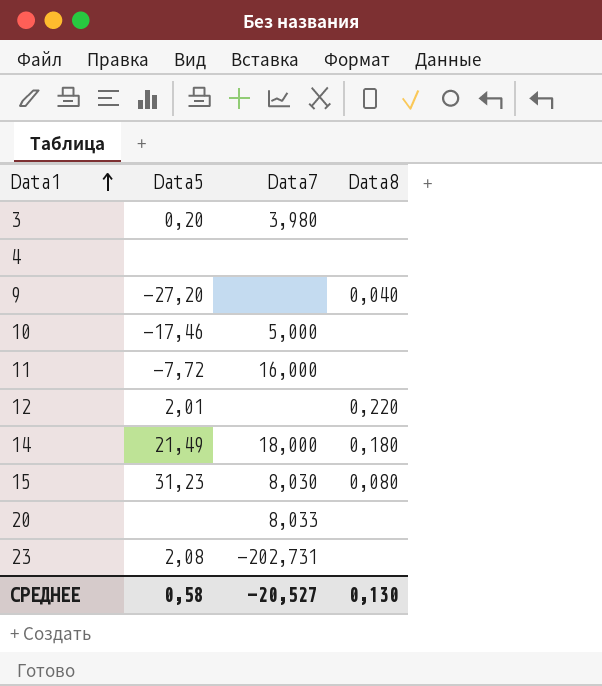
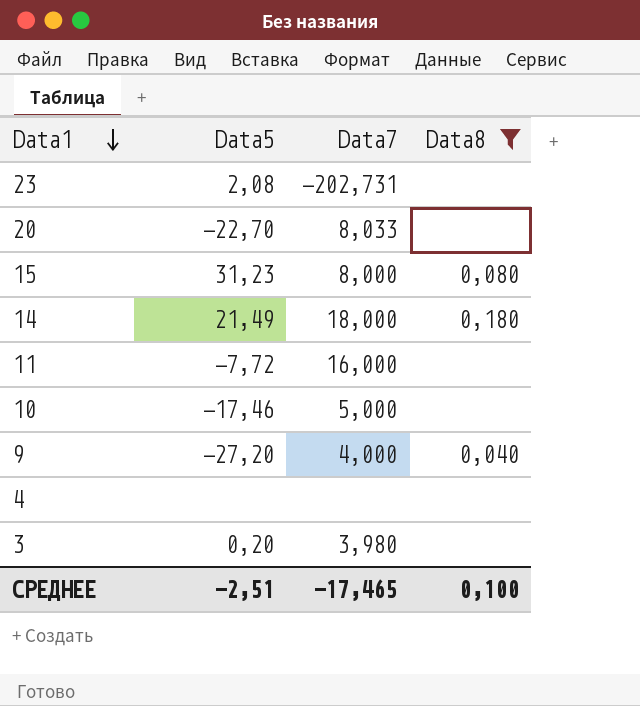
filter: none -> Data8 != 0,220
row order: Data1 ascending -> Data1 descending
20 | Data5: none -> -22,70
15 | Data7: 8,030 -> 8,000
9 | Data7: none -> 4,000
СРЕДНЕЕ | Data5: 0,58 -> -2,51
СРЕДНЕЕ | Data7: -20,527 -> -17,465
СРЕДНЕЕ | Data8: 0,130 -> 0,100

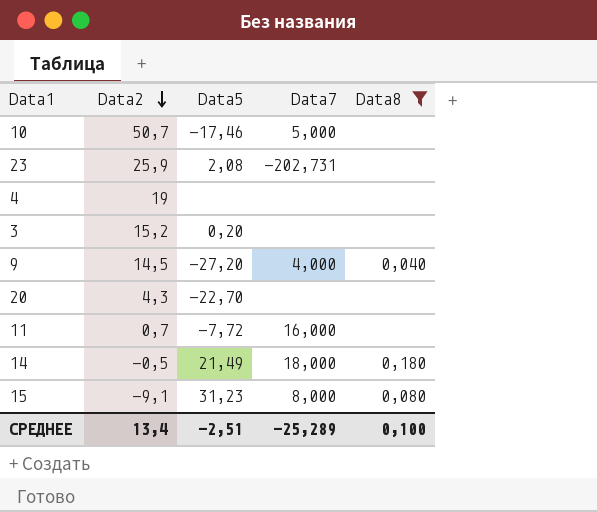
row order: Data1 descending -> Data2 descending
column Data2 | position: none -> 2
3 | Data7: 3,980 -> none
20 | Data7: 8,033 -> none
СРЕДНЕЕ | Data7: -17,465 -> -25,289

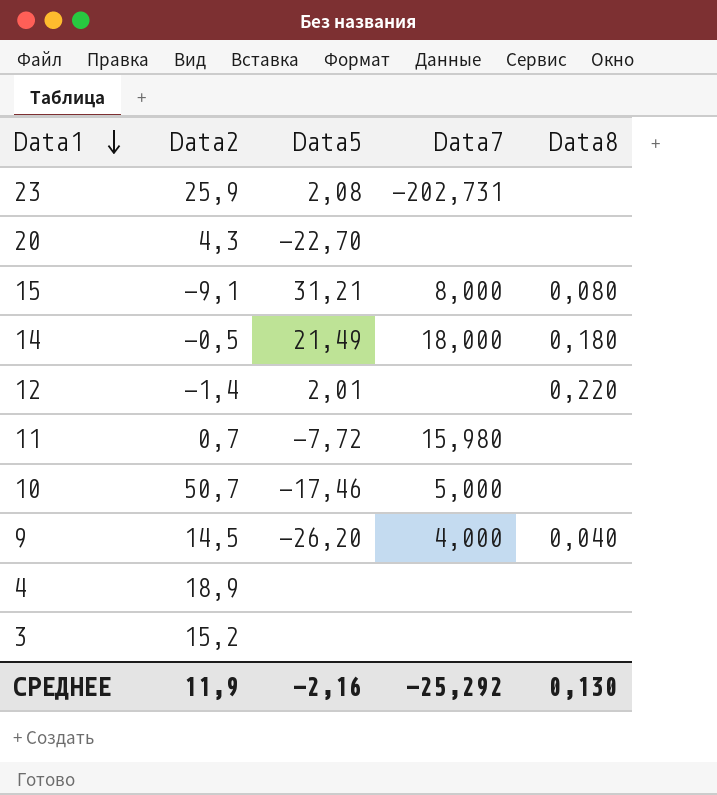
filter: Data8 != 0,220 -> none
row order: Data2 descending -> Data1 descending
15 | Data5: 31,23 -> 31,21
11 | Data7: 16,000 -> 15,980
9 | Data5: -27,20 -> -26,20
4 | Data2: 19 -> 18,9
3 | Data5: 0,20 -> none
СРЕДНЕЕ | Data2: 13,4 -> 11,9
СРЕДНЕЕ | Data5: -2,51 -> -2,16
СРЕДНЕЕ | Data7: -25,289 -> -25,292
СРЕДНЕЕ | Data8: 0,100 -> 0,130

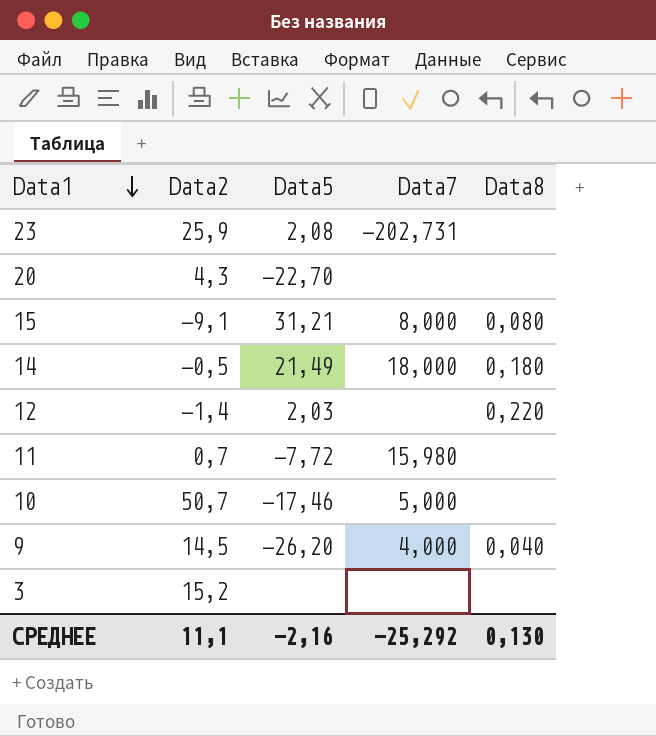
row 4: 18,9 | none | none | none -> none
12 | Data5: 2,01 -> 2,03
СРЕДНЕЕ | Data2: 11,9 -> 11,1

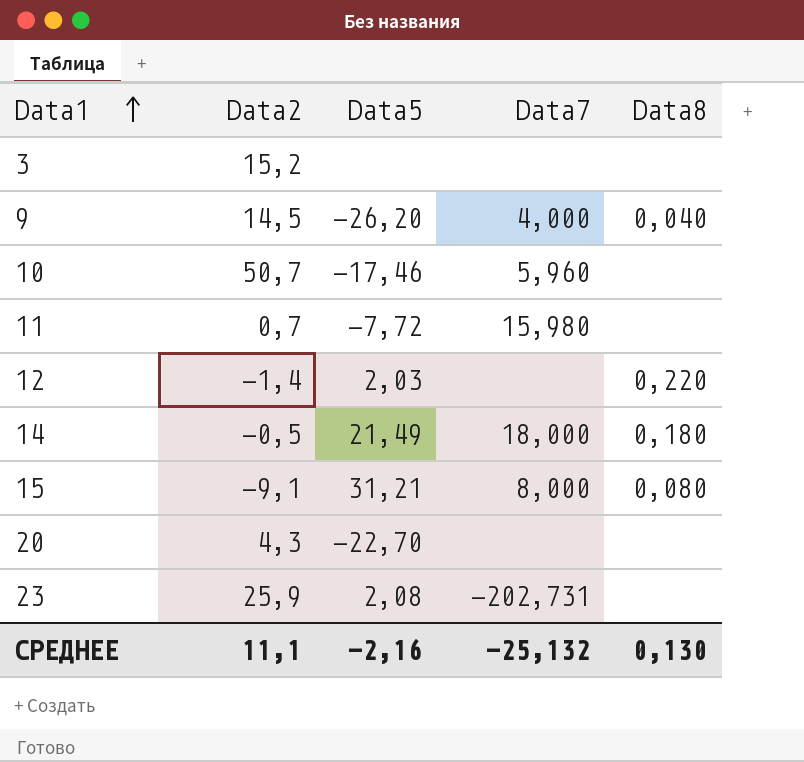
row order: Data1 descending -> Data1 ascending
10 | Data7: 5,000 -> 5,960
СРЕДНЕЕ | Data7: -25,292 -> -25,132

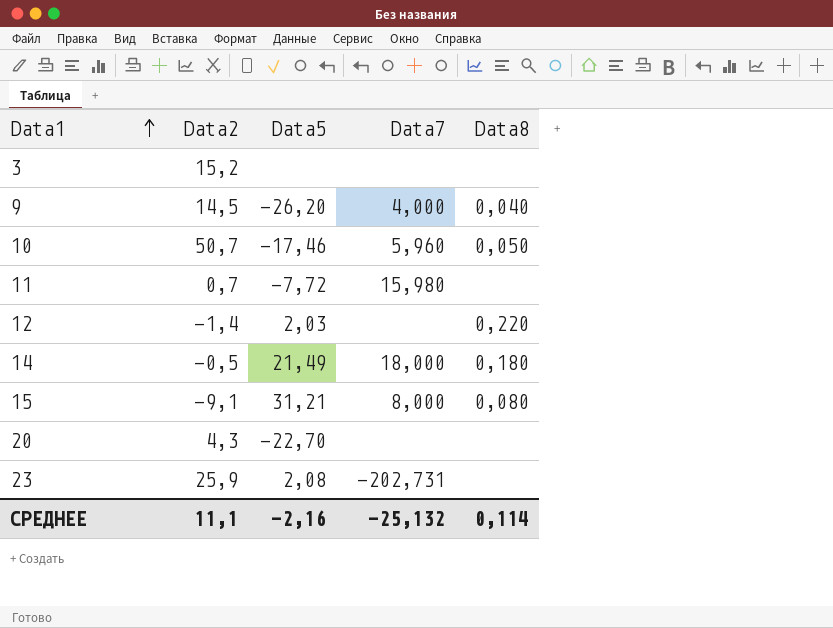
10 | Data8: none -> 0,050
СРЕДНЕЕ | Data8: 0,130 -> 0,114

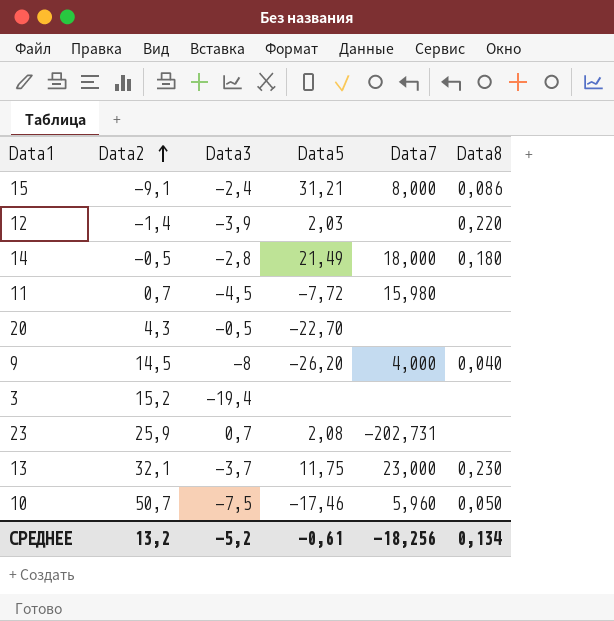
row order: Data1 ascending -> Data2 ascending
column Data3 | position: none -> 3
15 | Data8: 0,080 -> 0,086
row 13: none -> 32,1 | -3,7 | 11,75 | 23,000 | 0,230
СРЕДНЕЕ | Data2: 11,1 -> 13,2
СРЕДНЕЕ | Data5: -2,16 -> -0,61
СРЕДНЕЕ | Data7: -25,132 -> -18,256
СРЕДНЕЕ | Data8: 0,114 -> 0,134

